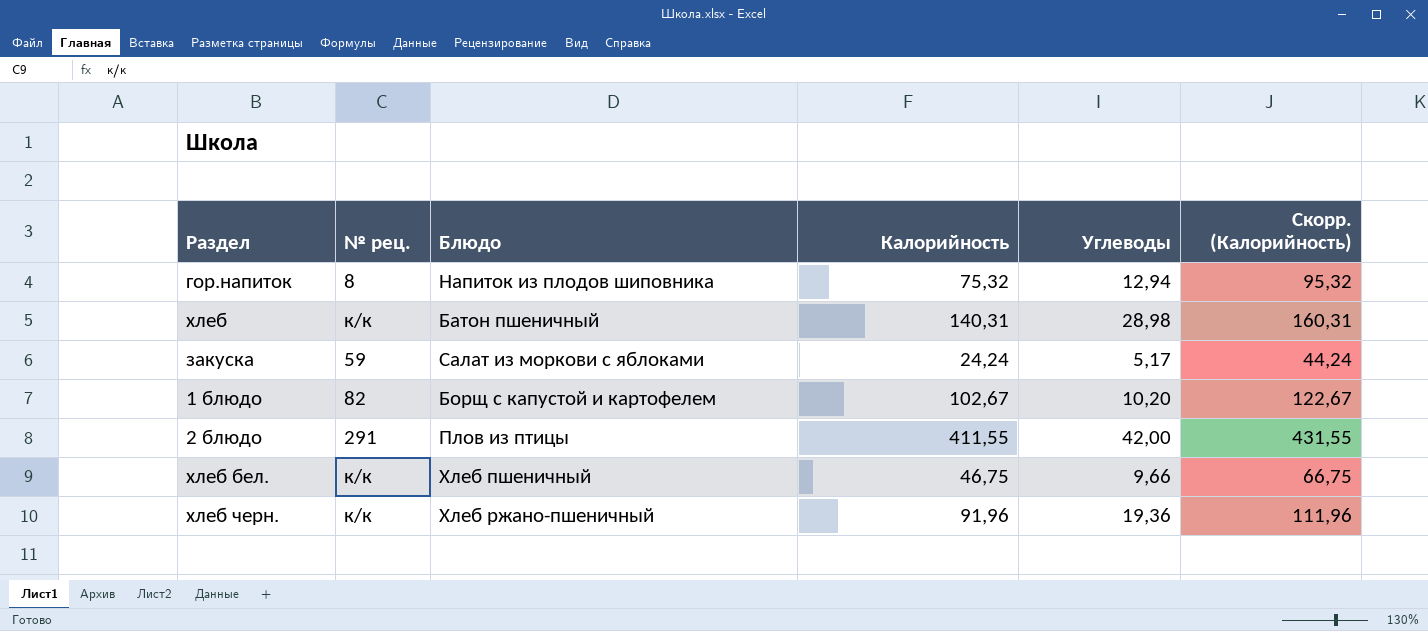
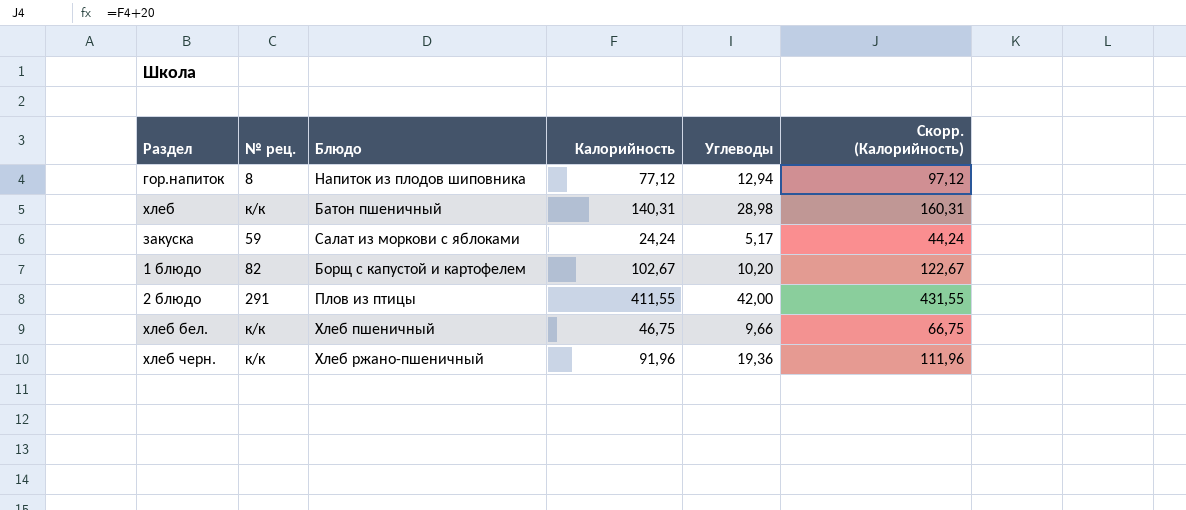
гор.напиток | Калорийность: 75,32 -> 77,12
гор.напиток | Скорр. (Калорийность): 95,32 -> 97,12

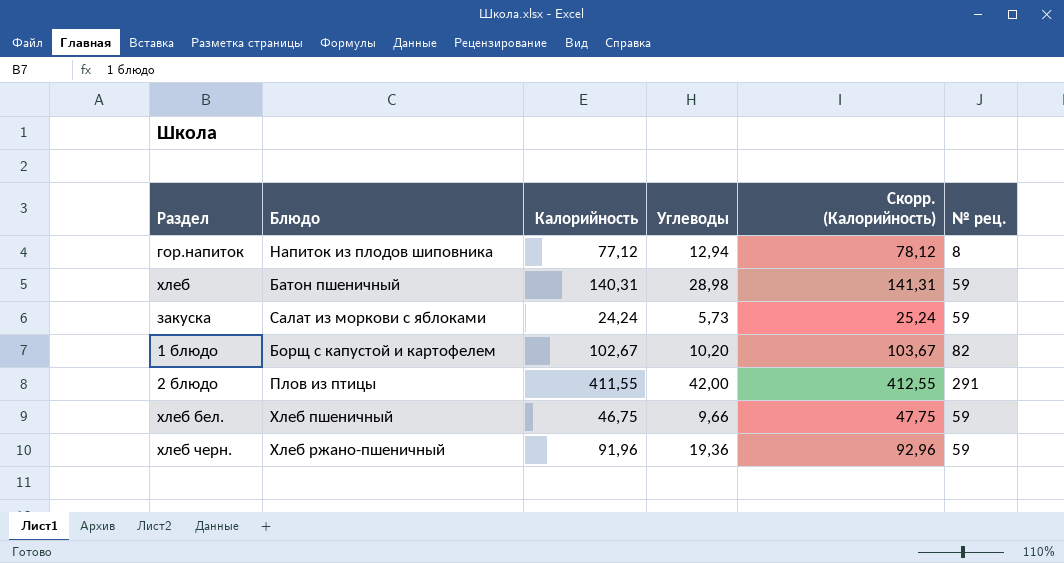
column Скорр. (Калорийность) | formula: [Калорийность] + 20 -> [Калорийность] + 1
column № рец. | position: 2 -> 6
хлеб | № рец.: к/к -> 59
закуска | Углеводы: 5,17 -> 5,73
хлеб бел. | № рец.: к/к -> 59
хлеб черн. | № рец.: к/к -> 59

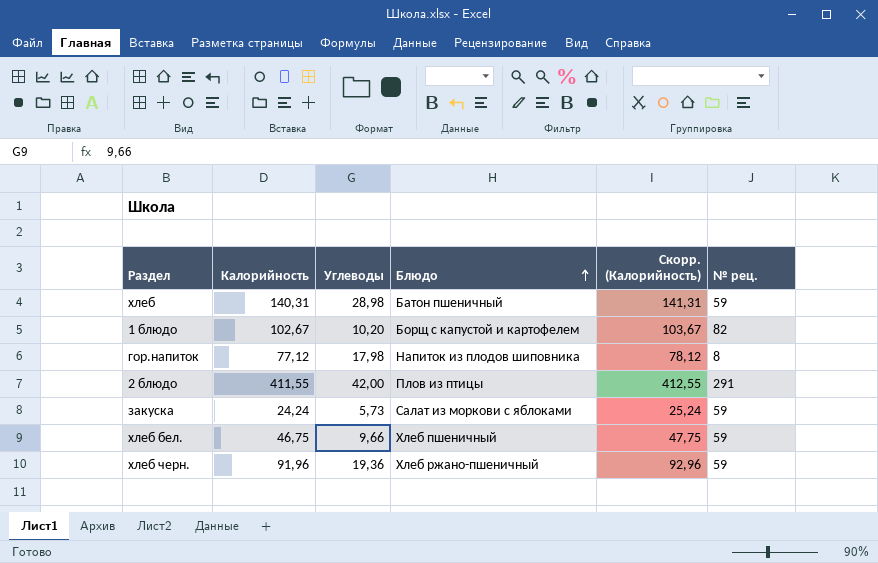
row order: none -> Блюдо ascending
column Блюдо | position: 2 -> 4
гор.напиток | Углеводы: 12,94 -> 17,98

